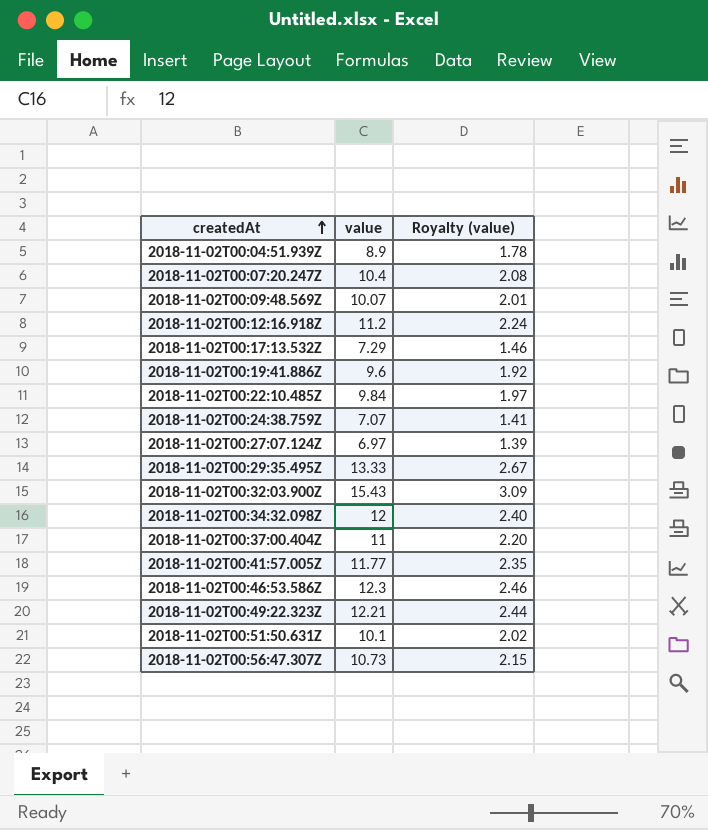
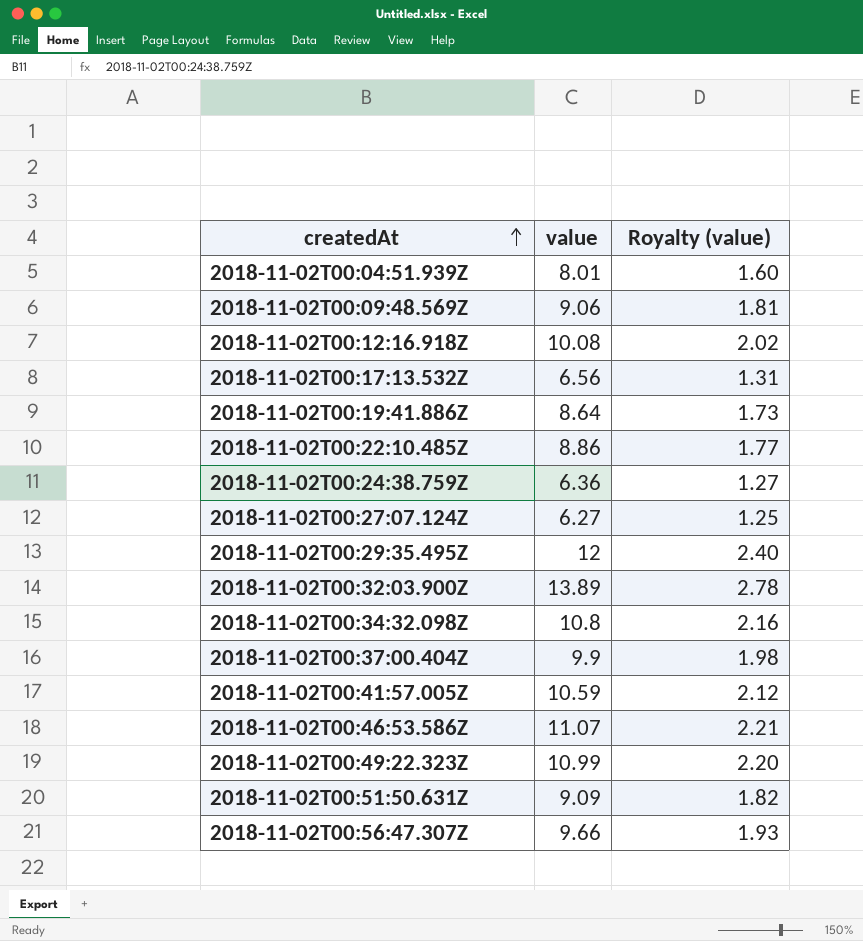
row 2018-11-02T00:07:20.247Z: 10.4 | 2.08 -> none
2018-11-02T00:04:51.939Z | value: 8.9 -> 8.01
2018-11-02T00:04:51.939Z | Royalty (value): 1.78 -> 1.60
2018-11-02T00:09:48.569Z | value: 10.07 -> 9.06
2018-11-02T00:09:48.569Z | Royalty (value): 2.01 -> 1.81
2018-11-02T00:12:16.918Z | value: 11.2 -> 10.08
2018-11-02T00:12:16.918Z | Royalty (value): 2.24 -> 2.02
2018-11-02T00:17:13.532Z | value: 7.29 -> 6.56
2018-11-02T00:17:13.532Z | Royalty (value): 1.46 -> 1.31
2018-11-02T00:19:41.886Z | value: 9.6 -> 8.64
2018-11-02T00:19:41.886Z | Royalty (value): 1.92 -> 1.73
2018-11-02T00:22:10.485Z | value: 9.84 -> 8.86
2018-11-02T00:22:10.485Z | Royalty (value): 1.97 -> 1.77
2018-11-02T00:24:38.759Z | value: 7.07 -> 6.36
2018-11-02T00:24:38.759Z | Royalty (value): 1.41 -> 1.27
2018-11-02T00:27:07.124Z | value: 6.97 -> 6.27
2018-11-02T00:27:07.124Z | Royalty (value): 1.39 -> 1.25
2018-11-02T00:29:35.495Z | value: 13.33 -> 12
2018-11-02T00:29:35.495Z | Royalty (value): 2.67 -> 2.40
2018-11-02T00:32:03.900Z | value: 15.43 -> 13.89
2018-11-02T00:32:03.900Z | Royalty (value): 3.09 -> 2.78
2018-11-02T00:34:32.098Z | value: 12 -> 10.8
2018-11-02T00:34:32.098Z | Royalty (value): 2.40 -> 2.16
2018-11-02T00:37:00.404Z | value: 11 -> 9.9
2018-11-02T00:37:00.404Z | Royalty (value): 2.20 -> 1.98
2018-11-02T00:41:57.005Z | value: 11.77 -> 10.59
2018-11-02T00:41:57.005Z | Royalty (value): 2.35 -> 2.12
2018-11-02T00:46:53.586Z | value: 12.3 -> 11.07
2018-11-02T00:46:53.586Z | Royalty (value): 2.46 -> 2.21
2018-11-02T00:49:22.323Z | value: 12.21 -> 10.99
2018-11-02T00:49:22.323Z | Royalty (value): 2.44 -> 2.20
2018-11-02T00:51:50.631Z | value: 10.1 -> 9.09
2018-11-02T00:51:50.631Z | Royalty (value): 2.02 -> 1.82
2018-11-02T00:56:47.307Z | value: 10.73 -> 9.66
2018-11-02T00:56:47.307Z | Royalty (value): 2.15 -> 1.93

